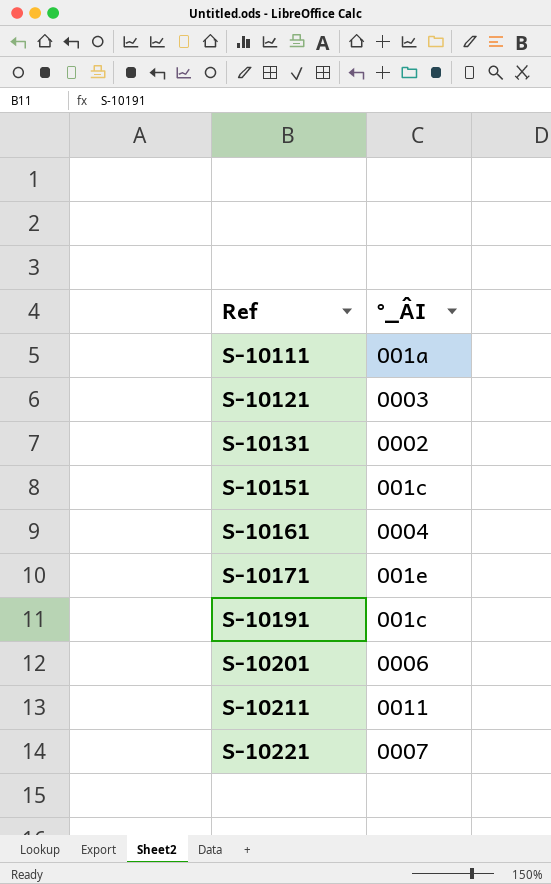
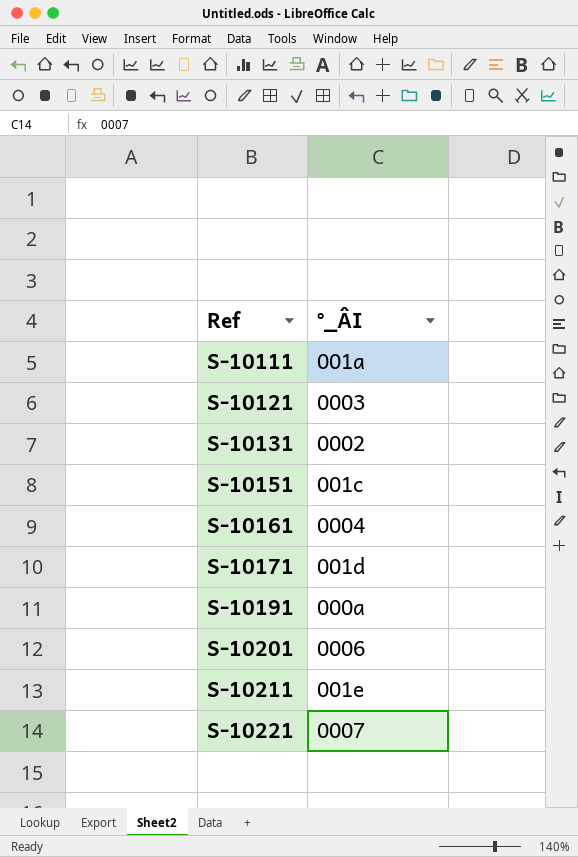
S-10171 | °_ÂI: 001e -> 001d
S-10191 | °_ÂI: 001c -> 000a
S-10211 | °_ÂI: 0011 -> 001e

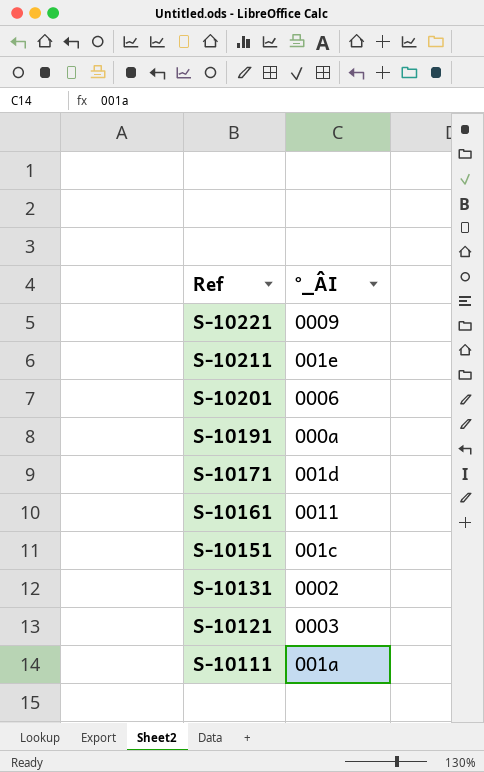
row order: Ref ascending -> Ref descending
S-10221 | °_ÂI: 0007 -> 0009
S-10161 | °_ÂI: 0004 -> 0011

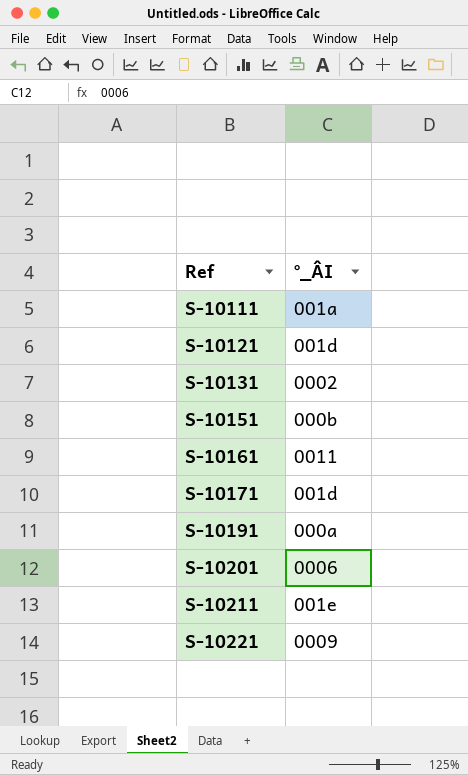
row order: Ref descending -> Ref ascending
S-10121 | °_ÂI: 0003 -> 001d
S-10151 | °_ÂI: 001c -> 000b

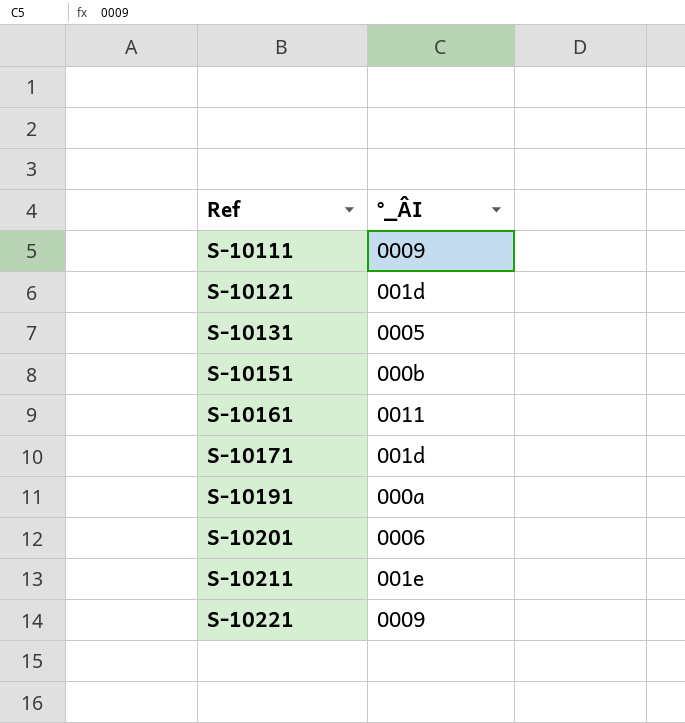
S-10111 | °_ÂI: 001a -> 0009
S-10131 | °_ÂI: 0002 -> 0005

